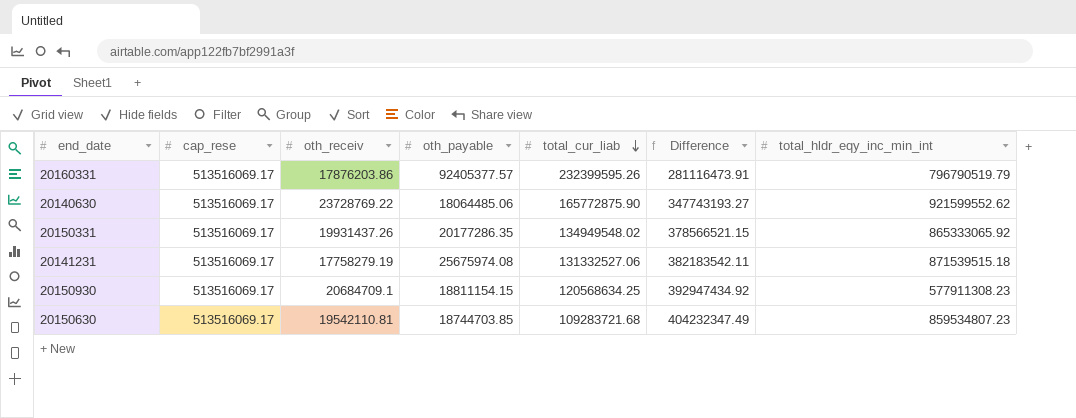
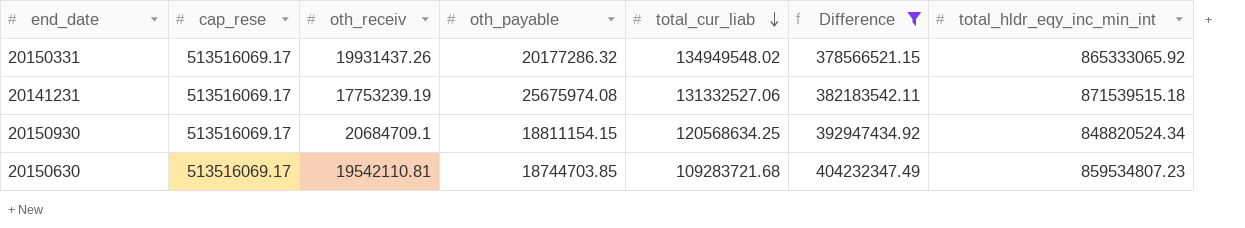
filter: none -> Difference >= 378566521.15
20150331 | oth_payable: 20177286.35 -> 20177286.32
20141231 | oth_receiv: 17758279.19 -> 17753239.19
20150930 | total_hldr_eqy_inc_min_int: 577911308.23 -> 848820524.34

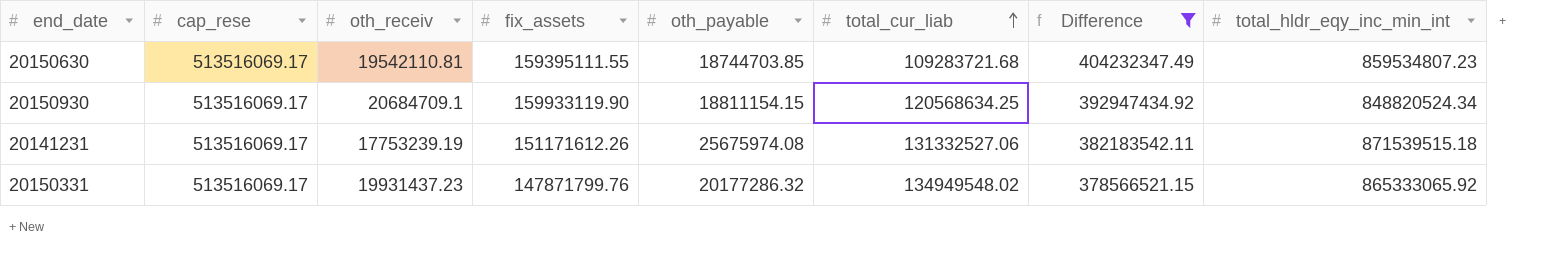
row order: total_cur_liab descending -> total_cur_liab ascending
column fix_assets | position: none -> 4
20150331 | oth_receiv: 19931437.26 -> 19931437.23

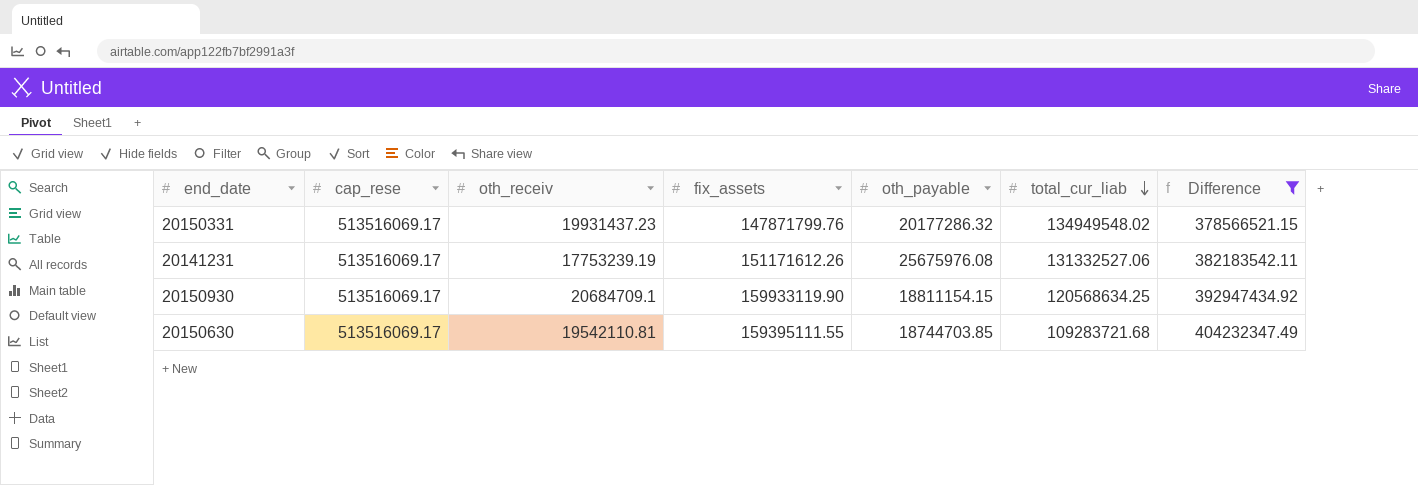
row order: total_cur_liab ascending -> total_cur_liab descending
column total_hldr_eqy_inc_min_int | position: 8 -> none
20141231 | oth_payable: 25675974.08 -> 25675976.08

